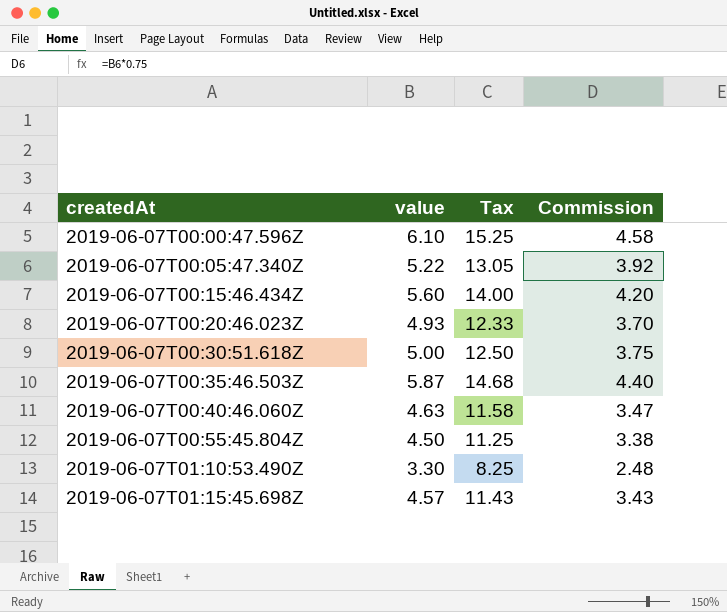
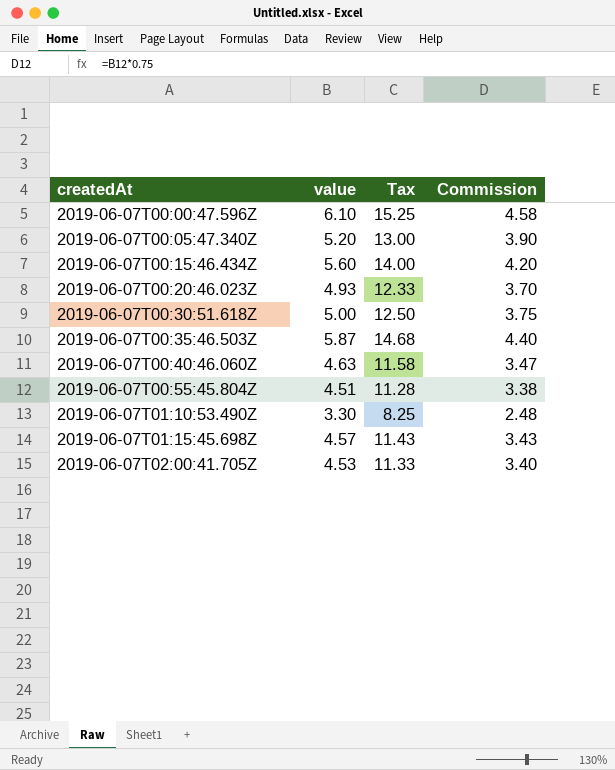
2019-06-07T00:05:47.340Z | value: 5.22 -> 5.20
2019-06-07T00:05:47.340Z | Tax: 13.05 -> 13.00
2019-06-07T00:05:47.340Z | Commission: 3.92 -> 3.90
2019-06-07T00:55:45.804Z | value: 4.50 -> 4.51
2019-06-07T00:55:45.804Z | Tax: 11.25 -> 11.28
row 2019-06-07T02:00:41.705Z: none -> 4.53 | 11.33 | 3.40

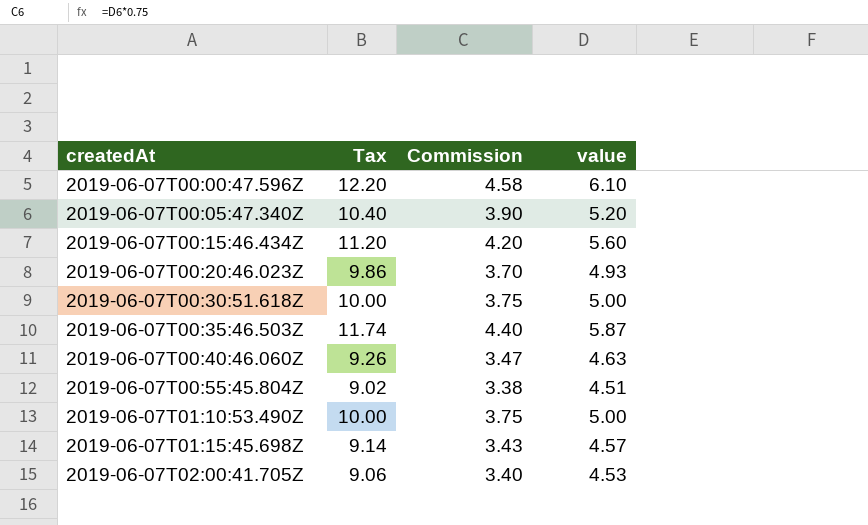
column Tax | formula: [value] * 2.5 -> [value] * 2
column value | position: 2 -> 4
2019-06-07T01:10:53.490Z | Commission: 2.48 -> 3.75
2019-06-07T01:10:53.490Z | value: 3.30 -> 5.00

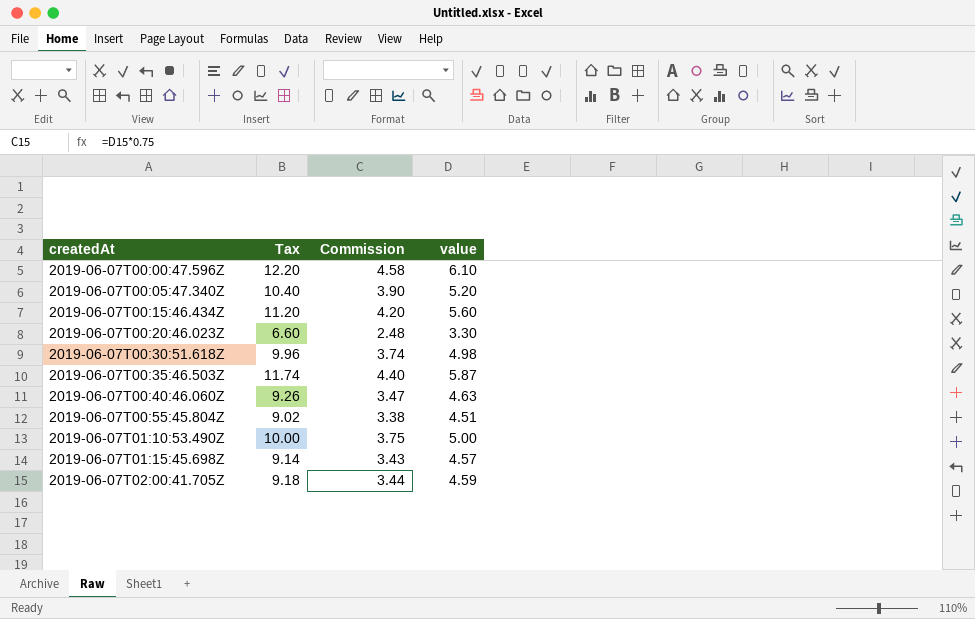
2019-06-07T00:20:46.023Z | Tax: 9.86 -> 6.60
2019-06-07T00:20:46.023Z | Commission: 3.70 -> 2.48
2019-06-07T00:20:46.023Z | value: 4.93 -> 3.30
2019-06-07T00:30:51.618Z | Tax: 10.00 -> 9.96
2019-06-07T00:30:51.618Z | Commission: 3.75 -> 3.74
2019-06-07T00:30:51.618Z | value: 5.00 -> 4.98
2019-06-07T02:00:41.705Z | Tax: 9.06 -> 9.18
2019-06-07T02:00:41.705Z | Commission: 3.40 -> 3.44
2019-06-07T02:00:41.705Z | value: 4.53 -> 4.59

